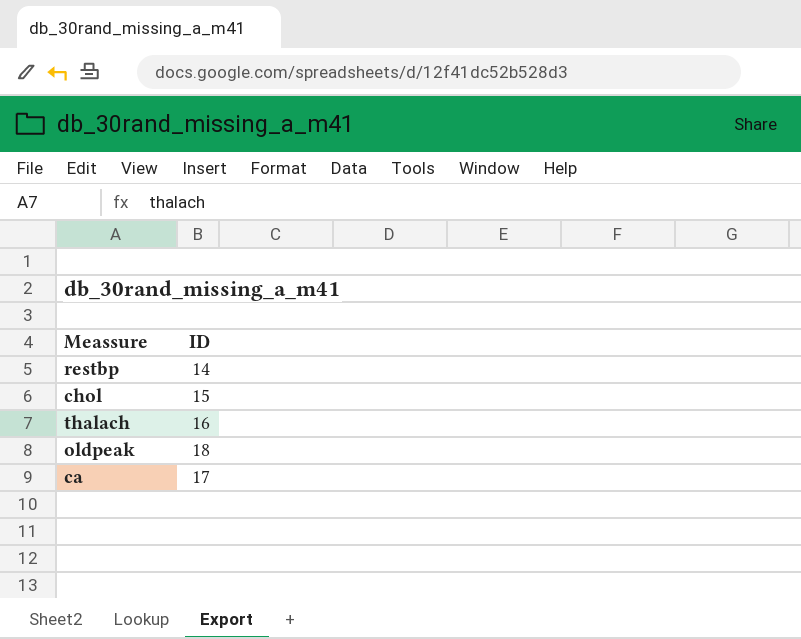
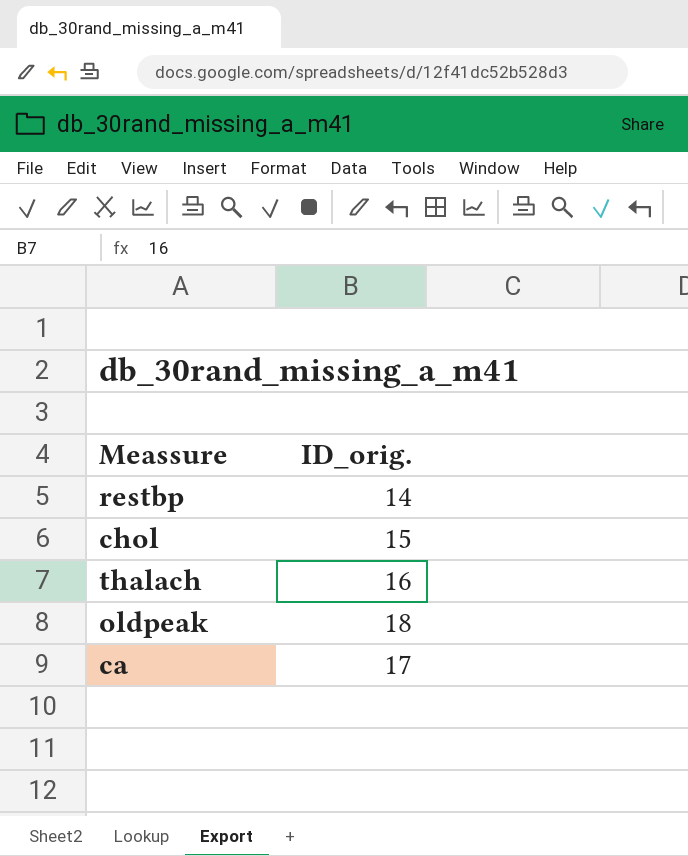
column name: ID -> ID_orig.

